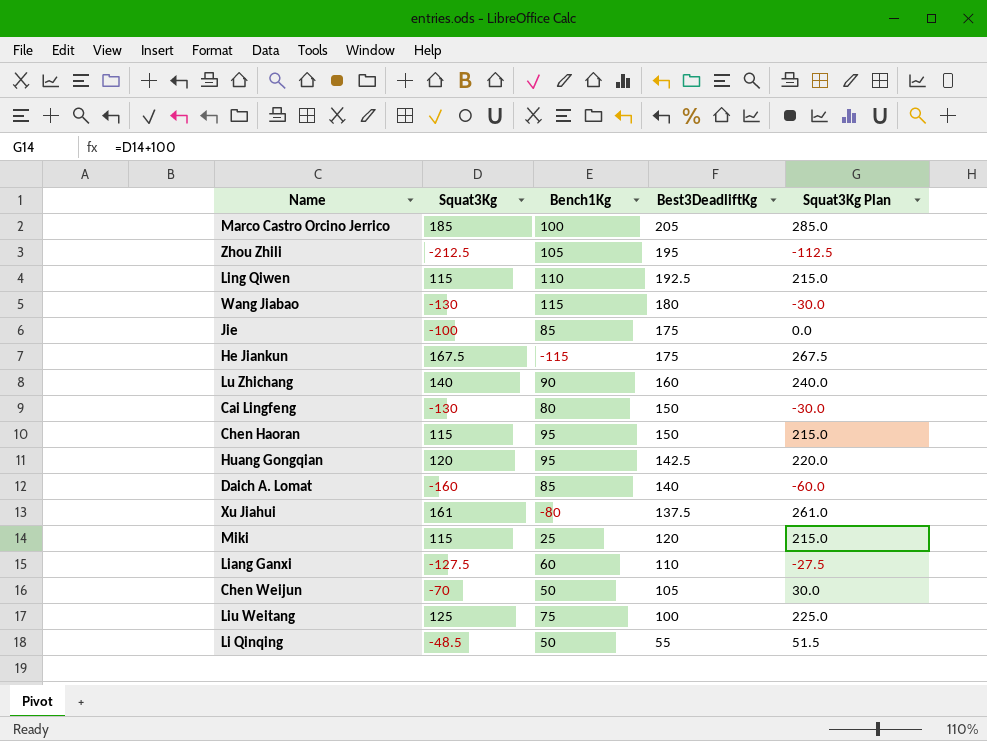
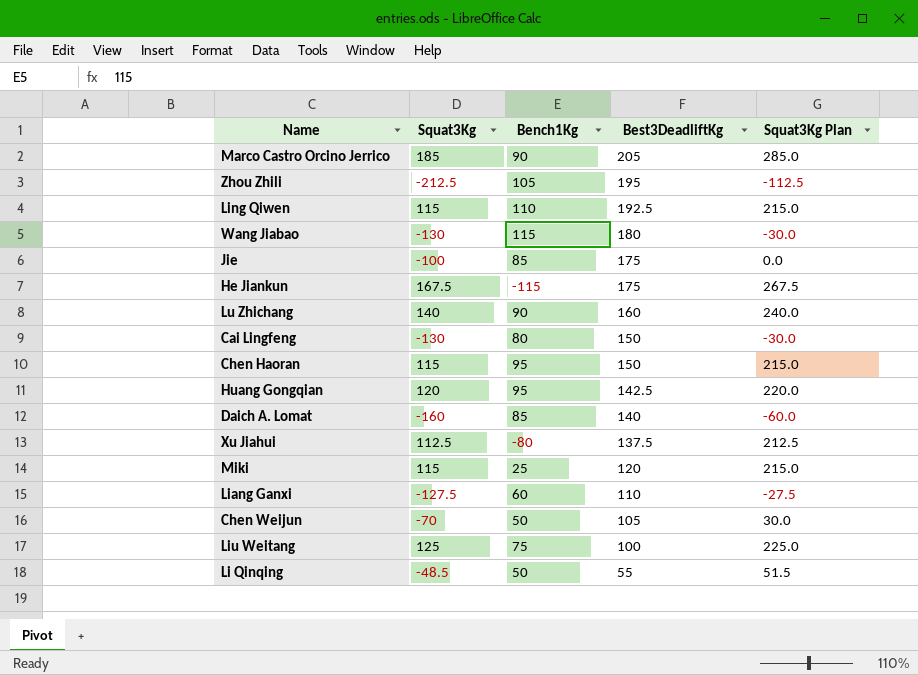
Marco Castro Orcino Jerrico | Bench1Kg: 100 -> 90
Xu Jiahui | Squat3Kg: 161 -> 112.5
Xu Jiahui | Squat3Kg Plan: 261.0 -> 212.5

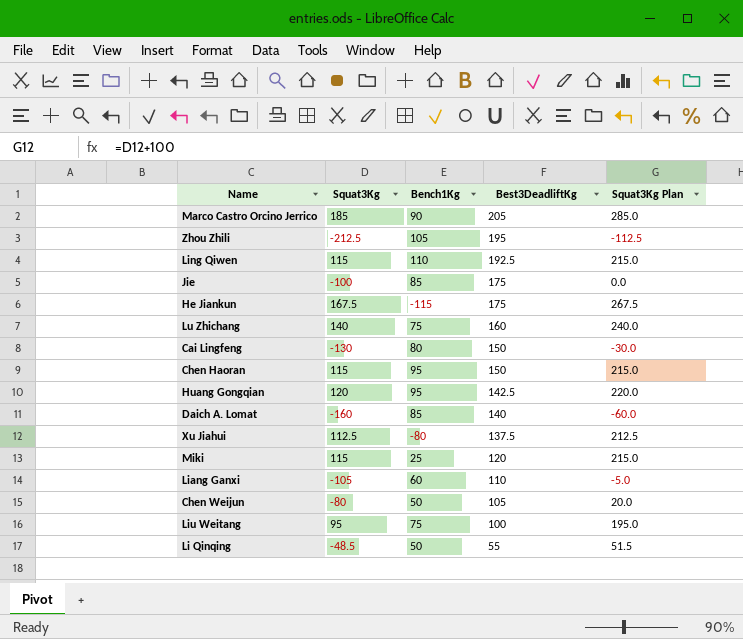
row Wang Jiabao: -130 | 115 | 180 | -30.0 -> none
Lu Zhichang | Bench1Kg: 90 -> 75
Liang Ganxi | Squat3Kg: -127.5 -> -105
Liang Ganxi | Squat3Kg Plan: -27.5 -> -5.0
Chen Weijun | Squat3Kg: -70 -> -80
Chen Weijun | Squat3Kg Plan: 30.0 -> 20.0
Liu Weitang | Squat3Kg: 125 -> 95
Liu Weitang | Squat3Kg Plan: 225.0 -> 195.0

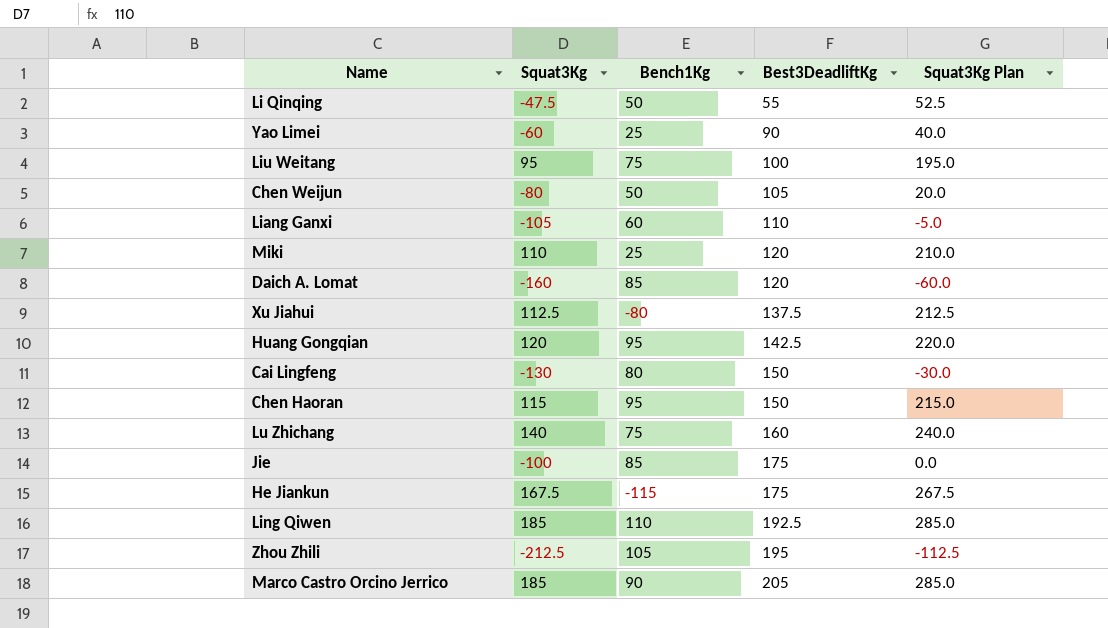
row order: Best3DeadliftKg descending -> Best3DeadliftKg ascending
Li Qinqing | Squat3Kg: -48.5 -> -47.5
Li Qinqing | Squat3Kg Plan: 51.5 -> 52.5
row Yao Limei: none -> -60 | 25 | 90 | 40.0
Miki | Squat3Kg: 115 -> 110
Miki | Squat3Kg Plan: 215.0 -> 210.0
Daich A. Lomat | Best3DeadliftKg: 140 -> 120
Ling Qiwen | Squat3Kg: 115 -> 185
Ling Qiwen | Squat3Kg Plan: 215.0 -> 285.0

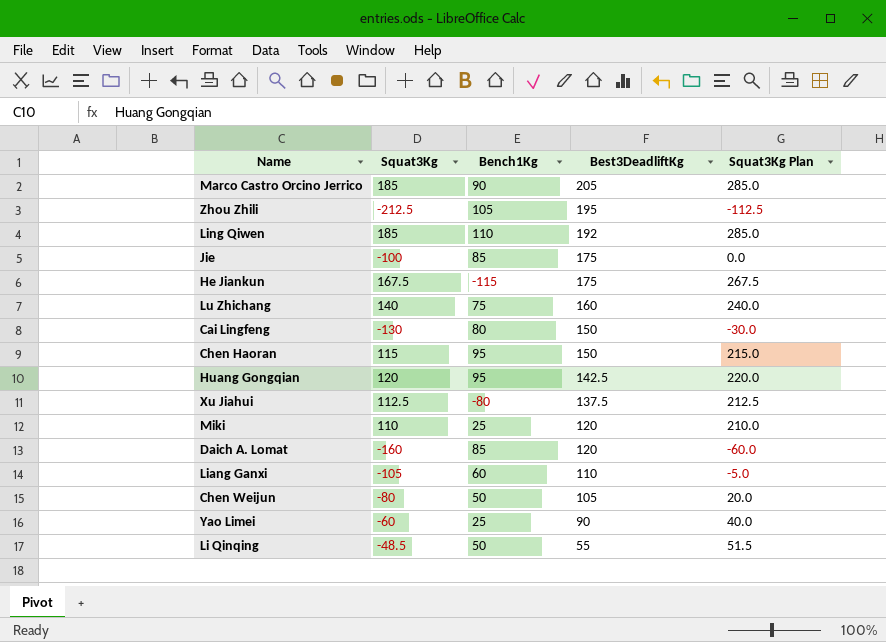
row order: Best3DeadliftKg ascending -> Best3DeadliftKg descending
row Liu Weitang: 95 | 75 | 100 | 195.0 -> none
Ling Qiwen | Best3DeadliftKg: 192.5 -> 192
Li Qinqing | Squat3Kg: -47.5 -> -48.5
Li Qinqing | Squat3Kg Plan: 52.5 -> 51.5

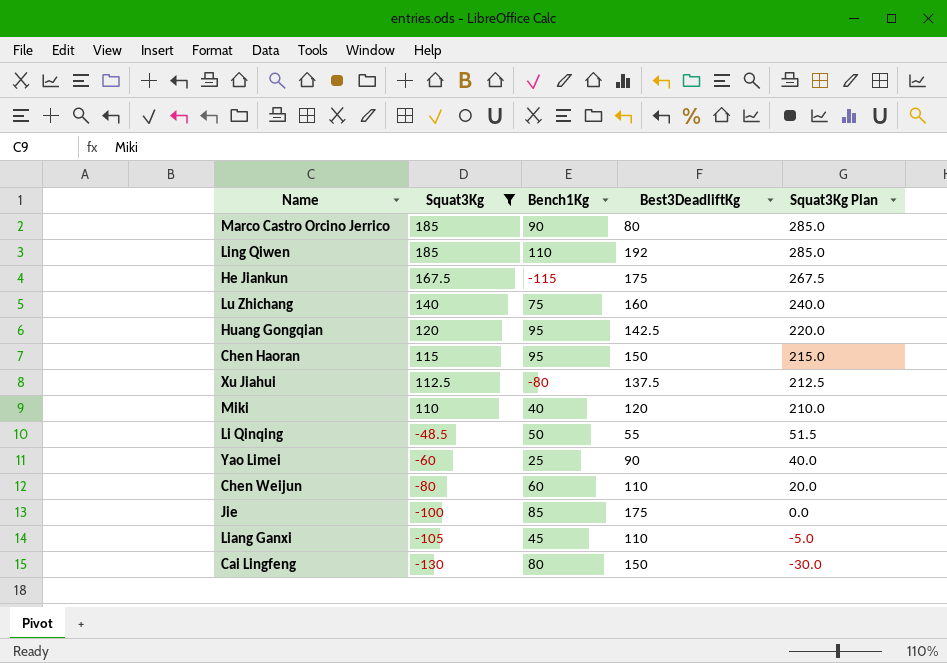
filter: none -> Squat3Kg >= -130
row order: Best3DeadliftKg descending -> Squat3Kg descending
Marco Castro Orcino Jerrico | Best3DeadliftKg: 205 -> 80
Miki | Bench1Kg: 25 -> 40
Chen Weijun | Bench1Kg: 50 -> 60
Chen Weijun | Best3DeadliftKg: 105 -> 110
Liang Ganxi | Bench1Kg: 60 -> 45

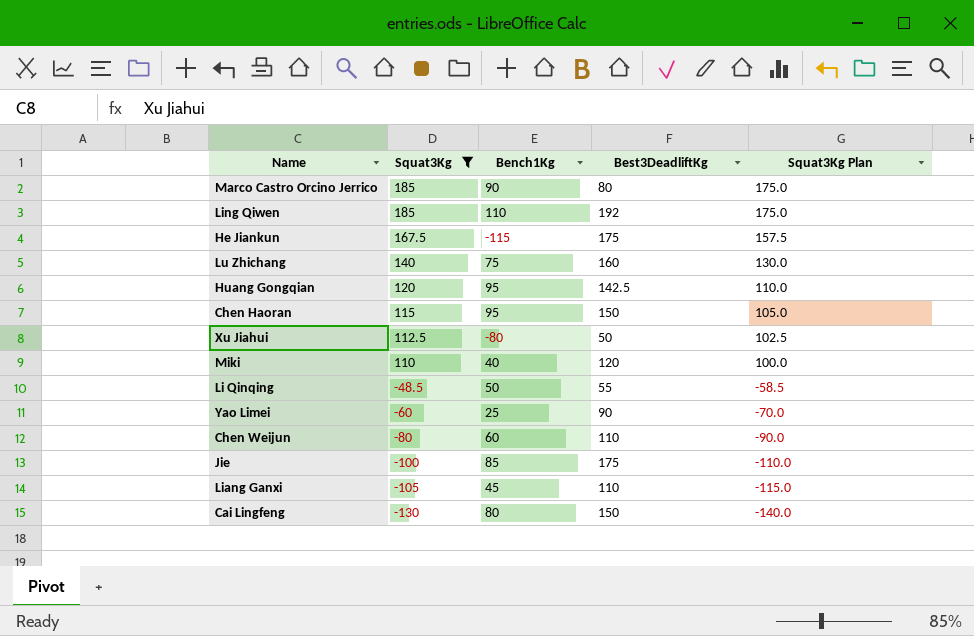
column Squat3Kg Plan | formula: [Squat3Kg] + 100 -> [Squat3Kg] - 10
Xu Jiahui | Best3DeadliftKg: 137.5 -> 50

